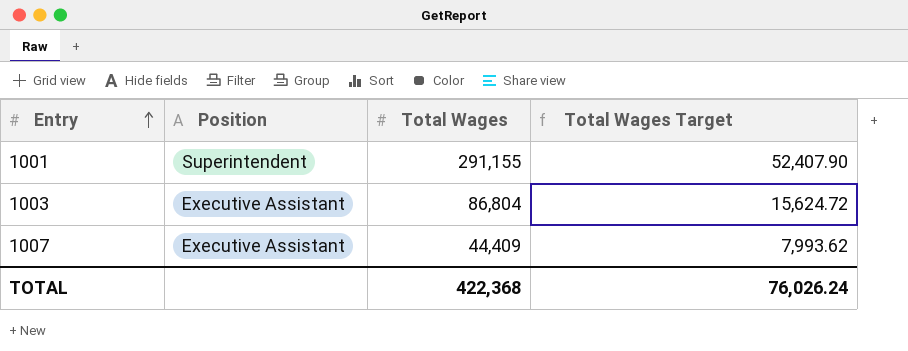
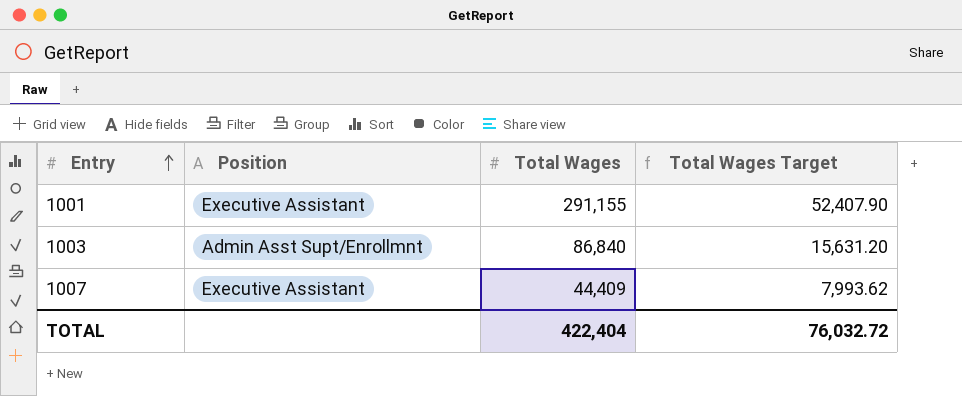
1001 | Position: Superintendent -> Executive Assistant
1003 | Position: Executive Assistant -> Admin Asst Supt/Enrollmnt
1003 | Total Wages: 86,804 -> 86,840
1003 | Total Wages Target: 15,624.72 -> 15,631.20
TOTAL | Total Wages: 422,368 -> 422,404
TOTAL | Total Wages Target: 76,026.24 -> 76,032.72

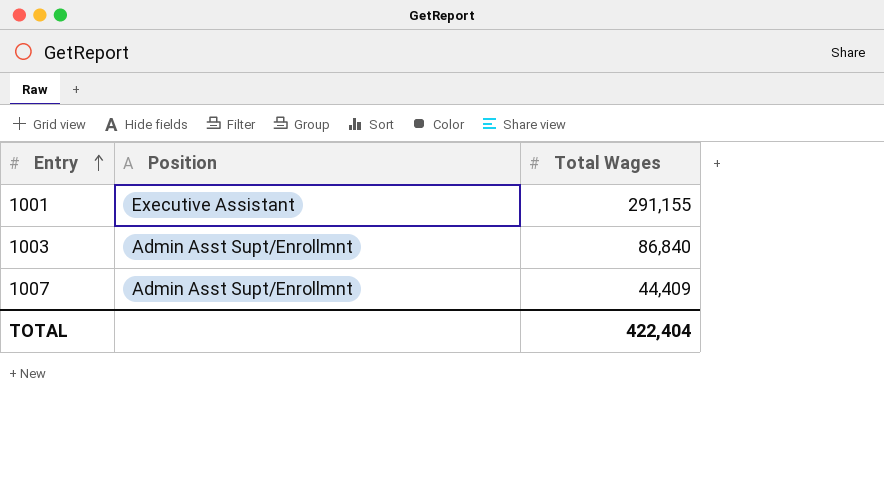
column Total Wages Target | formula: [Total Wages] * 0.18 -> none
1007 | Position: Executive Assistant -> Admin Asst Supt/Enrollmnt

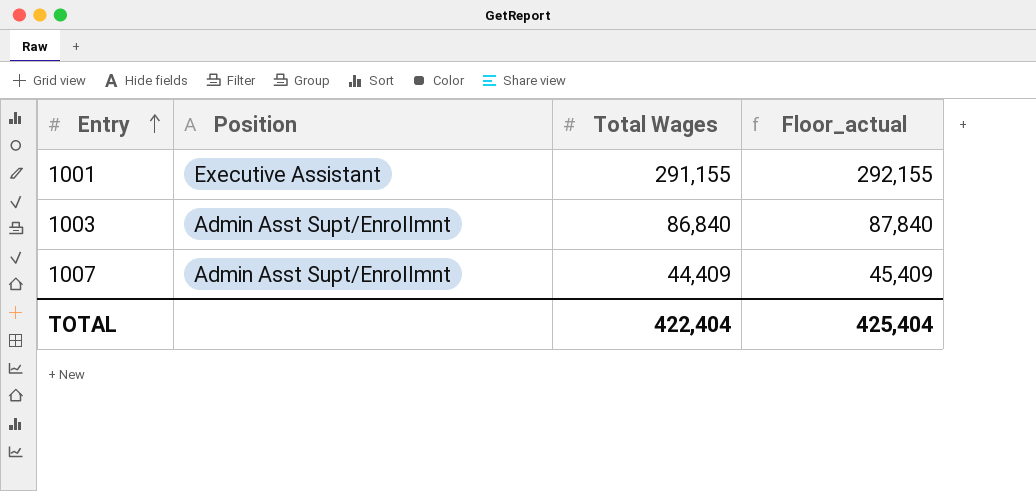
column Floor_actual | formula: none -> [Total Wages] + 1000

